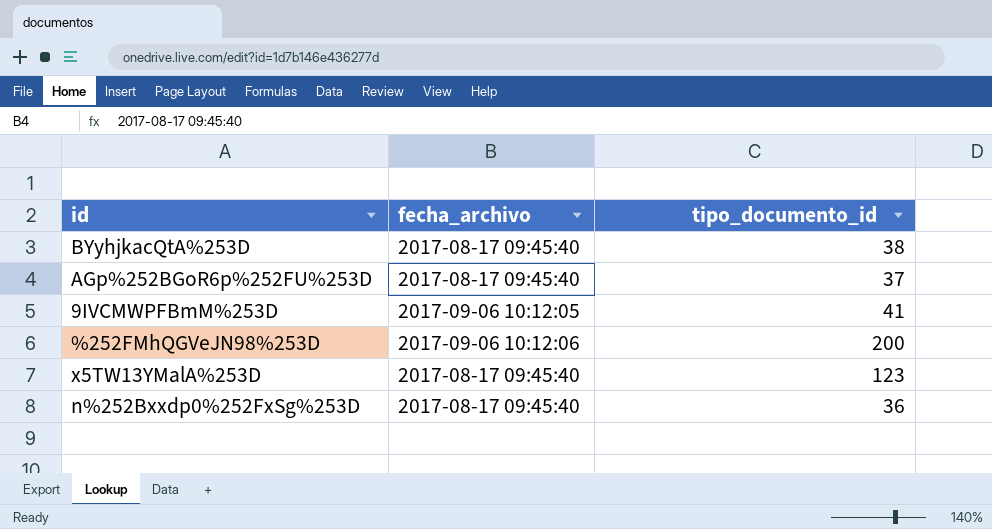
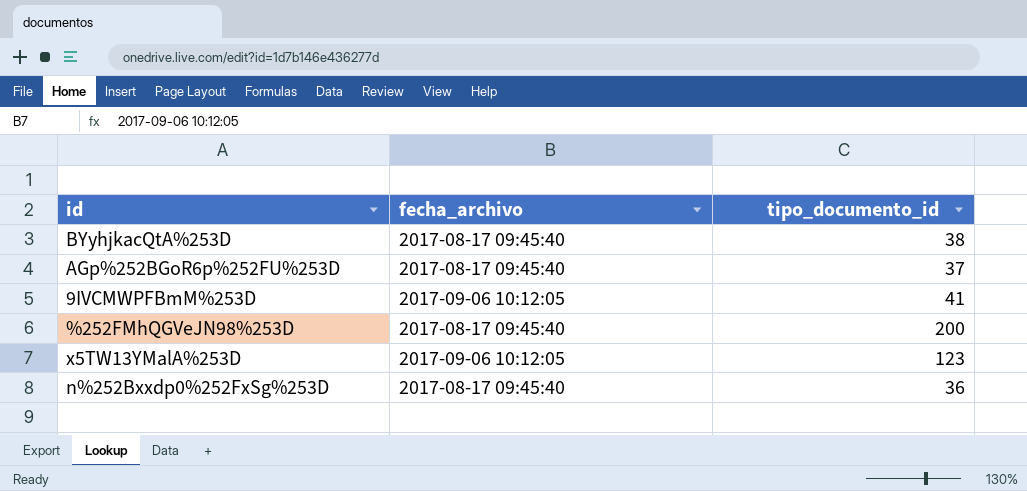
%252FMhQGVeJN98%253D | fecha_archivo: 2017-09-06 10:12:06 -> 2017-08-17 09:45:40
x5TW13YMalA%253D | fecha_archivo: 2017-08-17 09:45:40 -> 2017-09-06 10:12:05

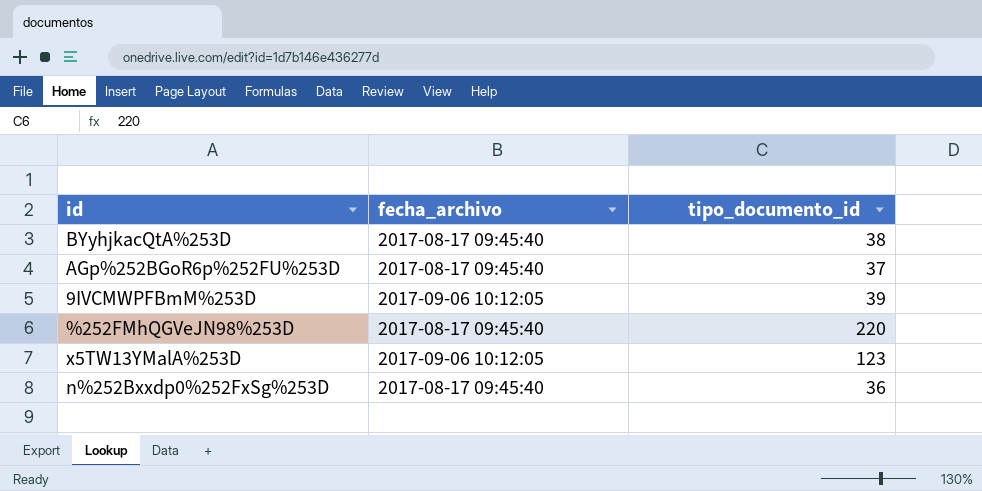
9IVCMWPFBmM%253D | tipo_documento_id: 41 -> 39
%252FMhQGVeJN98%253D | tipo_documento_id: 200 -> 220

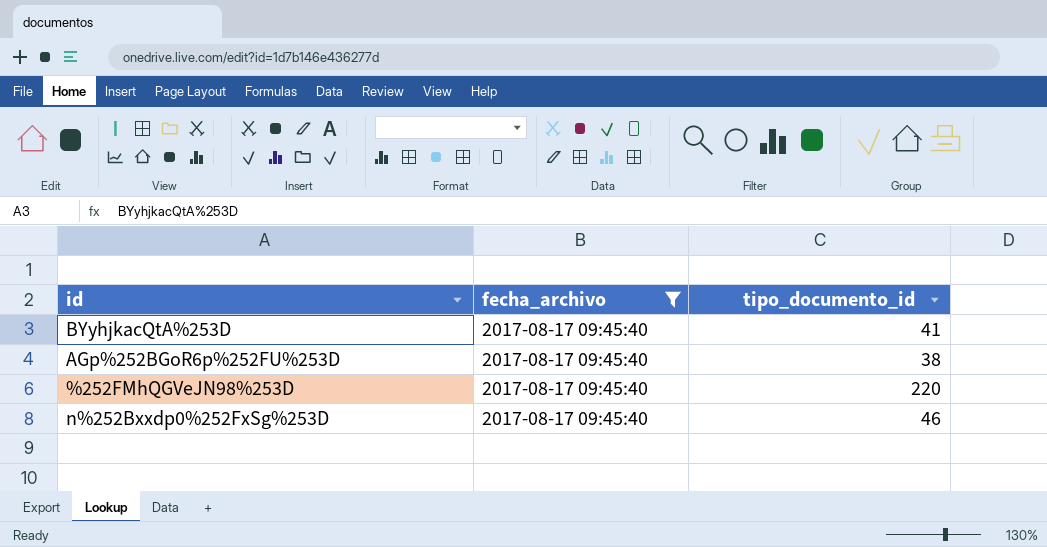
filter: none -> fecha_archivo = 2017-08-17 09:45:40
BYyhjkacQtA%253D | tipo_documento_id: 38 -> 41
AGp%252BGoR6p%252FU%253D | tipo_documento_id: 37 -> 38
n%252Bxxdp0%252FxSg%253D | tipo_documento_id: 36 -> 46

